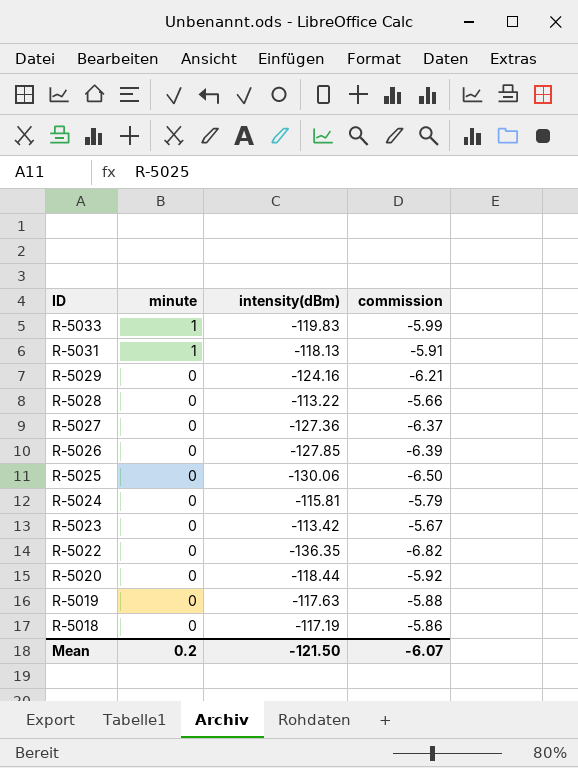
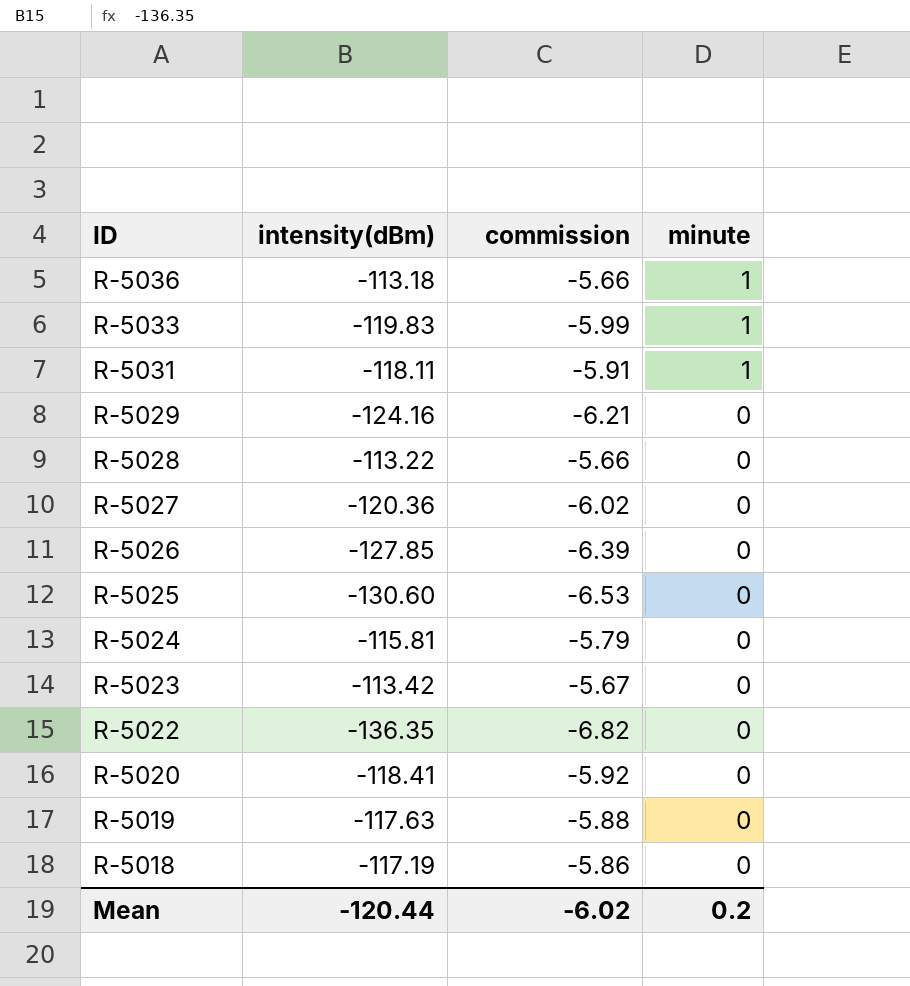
column minute | position: 2 -> 4
row R-5036: none -> -113.18 | -5.66 | 1
R-5031 | intensity(dBm): -118.13 -> -118.11
R-5027 | intensity(dBm): -127.36 -> -120.36
R-5027 | commission: -6.37 -> -6.02
R-5025 | intensity(dBm): -130.06 -> -130.60
R-5025 | commission: -6.50 -> -6.53
R-5020 | intensity(dBm): -118.44 -> -118.41
Mean | intensity(dBm): -121.50 -> -120.44
Mean | commission: -6.07 -> -6.02

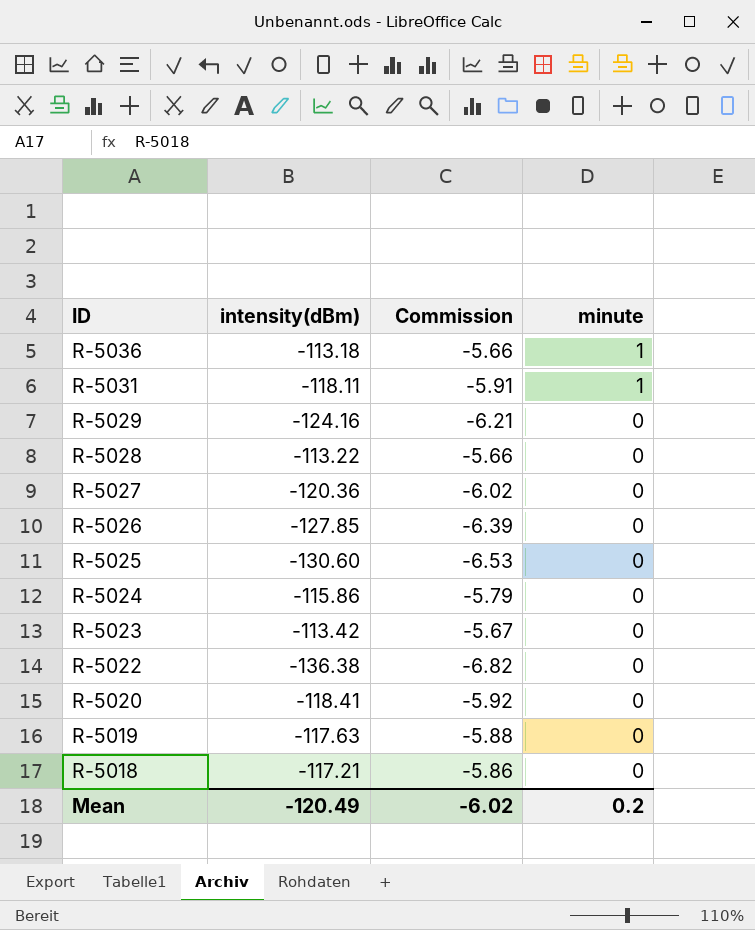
column name: commission -> Commission
row R-5033: -119.83 | -5.99 | 1 -> none
R-5024 | intensity(dBm): -115.81 -> -115.86
R-5022 | intensity(dBm): -136.35 -> -136.38
R-5018 | intensity(dBm): -117.19 -> -117.21
Mean | intensity(dBm): -120.44 -> -120.49

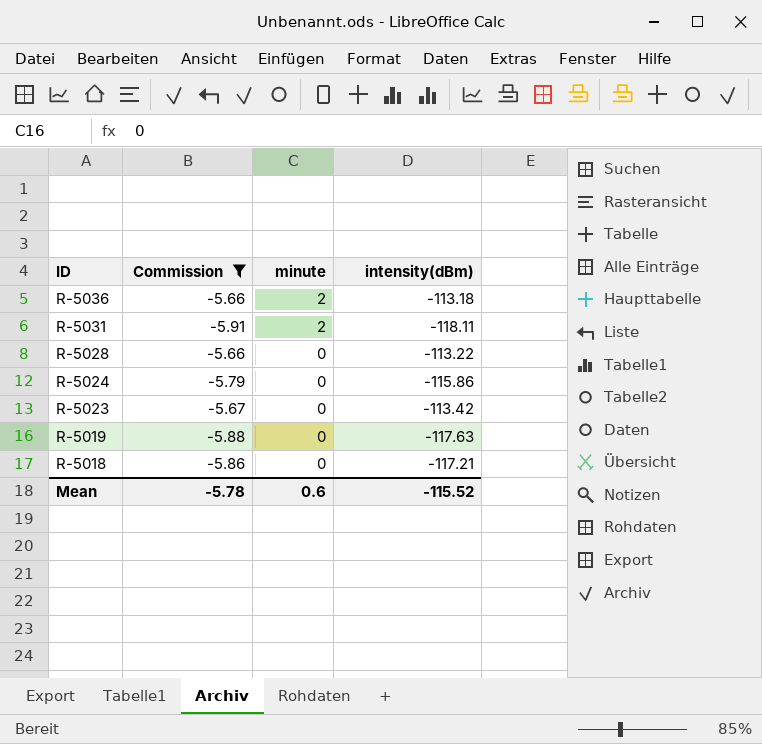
filter: none -> Commission >= -5.91
column intensity(dBm) | position: 2 -> 4
R-5036 | minute: 1 -> 2
R-5031 | minute: 1 -> 2
Mean | Commission: -6.02 -> -5.78
Mean | minute: 0.2 -> 0.6
Mean | intensity(dBm): -120.49 -> -115.52

